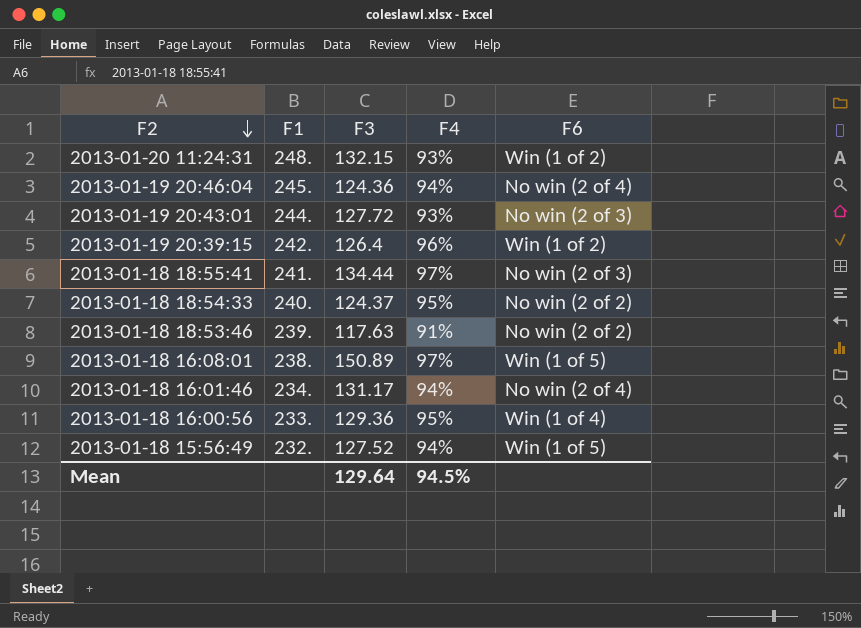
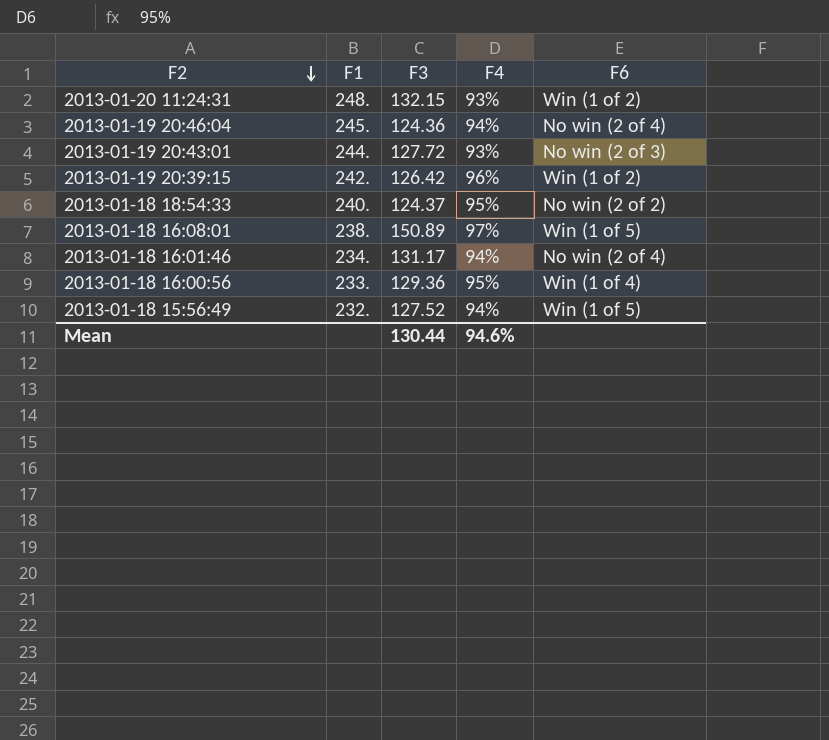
row 2013-01-18 18:55:41: 241. | 134.44 | 97% | No win (2 of 3) -> none
row 2013-01-18 18:53:46: 239. | 117.63 | 91% | No win (2 of 2) -> none
2013-01-19 20:39:15 | F3: 126.4 -> 126.42
Mean | F3: 129.64 -> 130.44
Mean | F4: 94.5% -> 94.6%

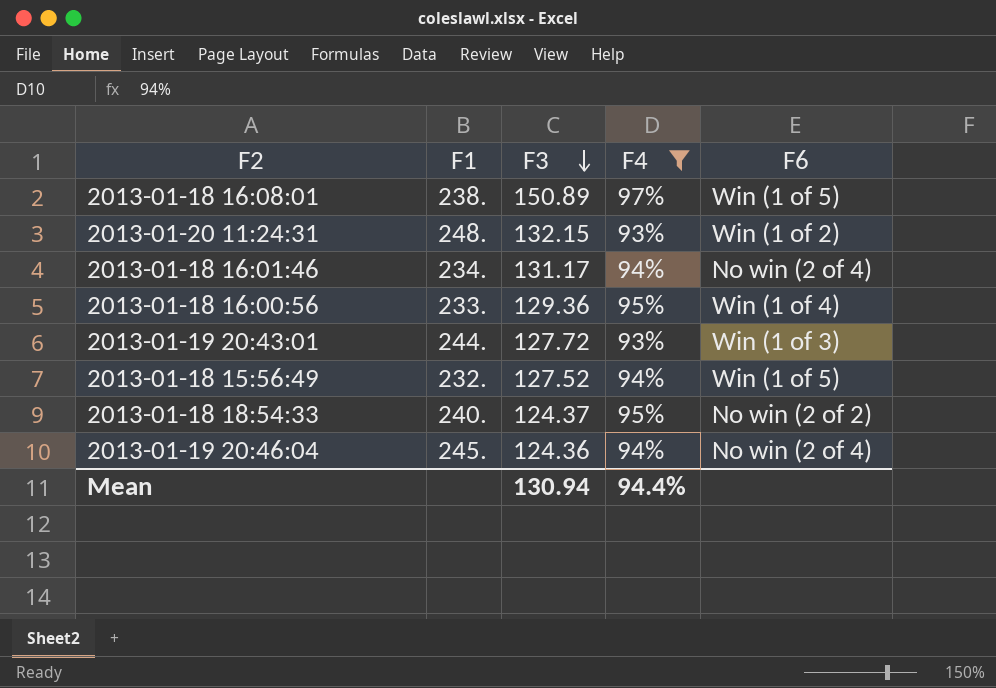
filter: none -> F4 != 96%
row order: F2 descending -> F3 descending
2013-01-19 20:43:01 | F6: No win (2 of 3) -> Win (1 of 3)
Mean | F3: 130.44 -> 130.94
Mean | F4: 94.6% -> 94.4%

